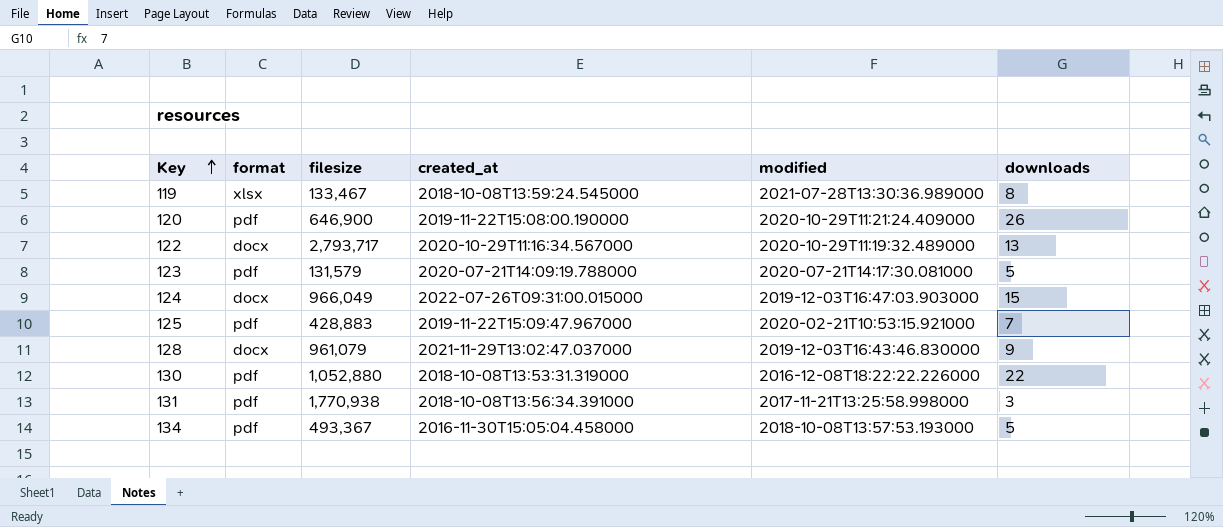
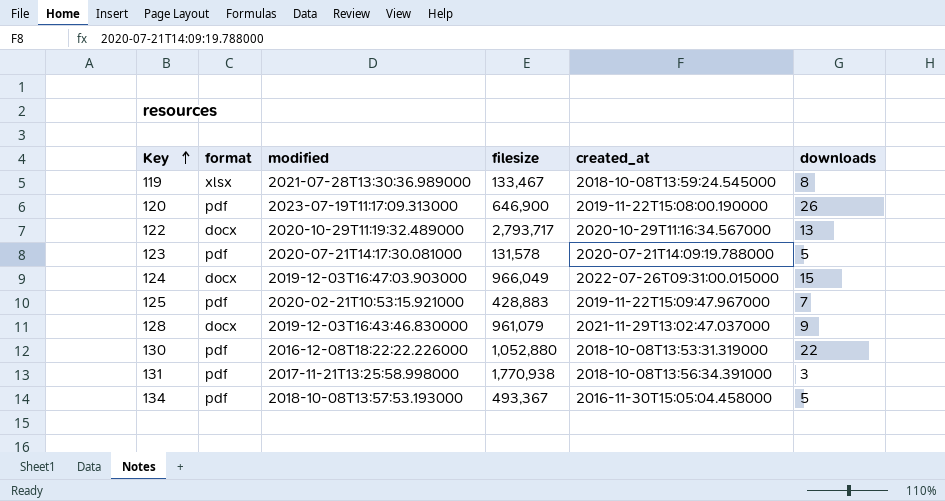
column modified | position: 5 -> 3
120 | modified: 2020-10-29T11:21:24.409000 -> 2023-07-19T11:17:09.313000
123 | filesize: 131,579 -> 131,578

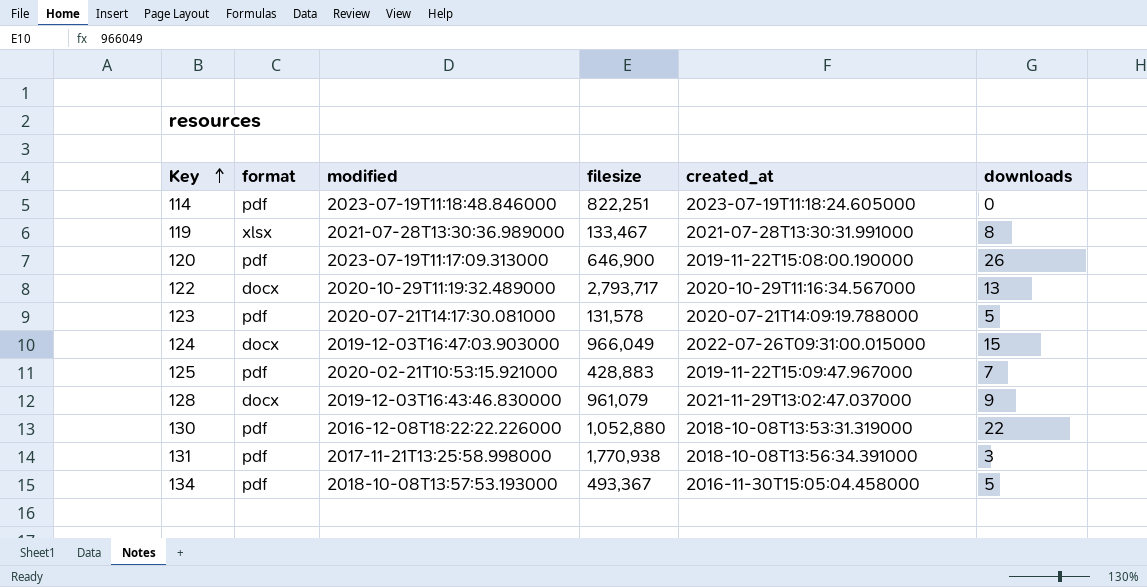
row 114: none -> pdf | 2023-07-19T11:18:48.846000 | 822,251 | 2023-07-19T11:18:24.605000 | 0
119 | created_at: 2018-10-08T13:59:24.545000 -> 2021-07-28T13:30:31.991000

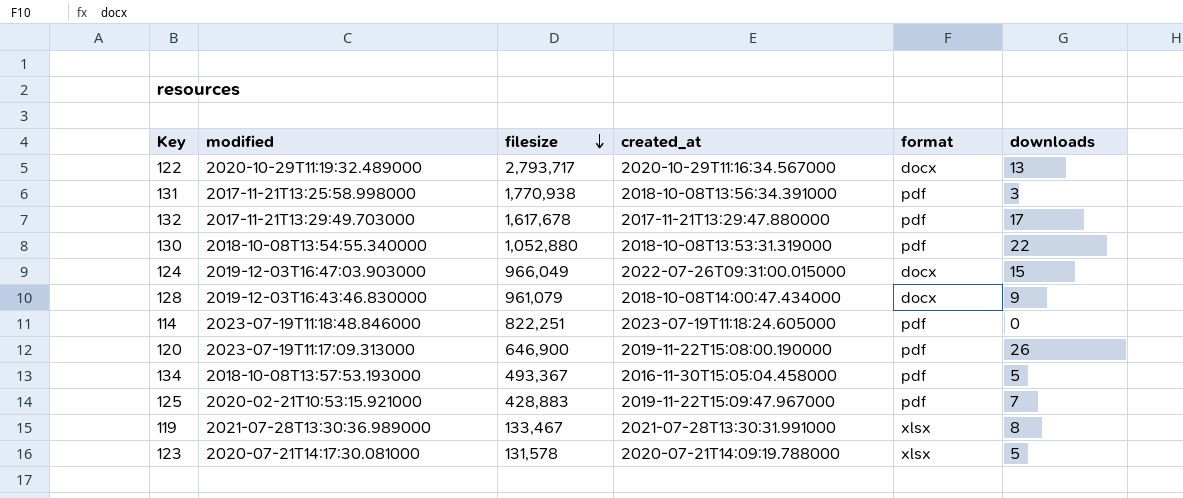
row order: Key ascending -> filesize descending
column format | position: 2 -> 5
row 132: none -> 2017-11-21T13:29:49.703000 | 1,617,678 | 2017-11-21T13:29:47.880000 | pdf | 17
130 | modified: 2016-12-08T18:22:22.226000 -> 2018-10-08T13:54:55.340000
128 | created_at: 2021-11-29T13:02:47.037000 -> 2018-10-08T14:00:47.434000
123 | format: pdf -> xlsx

